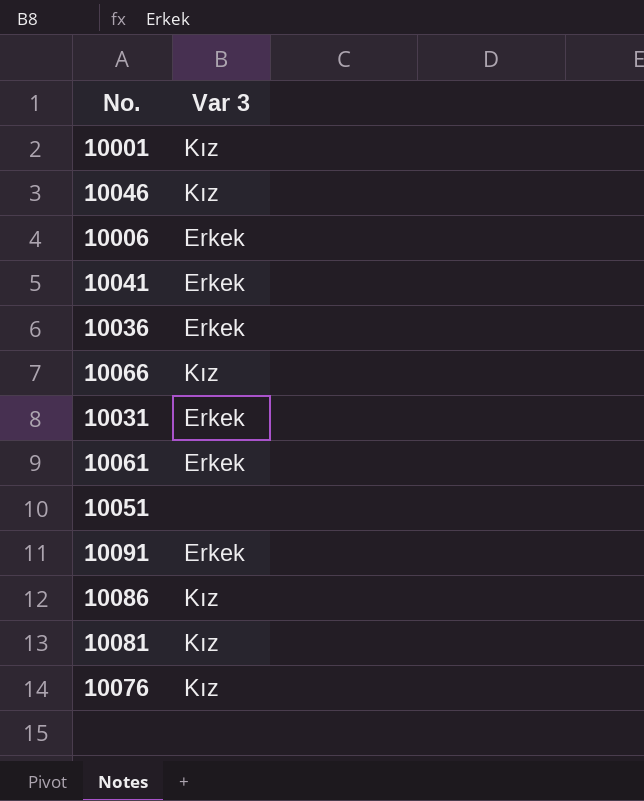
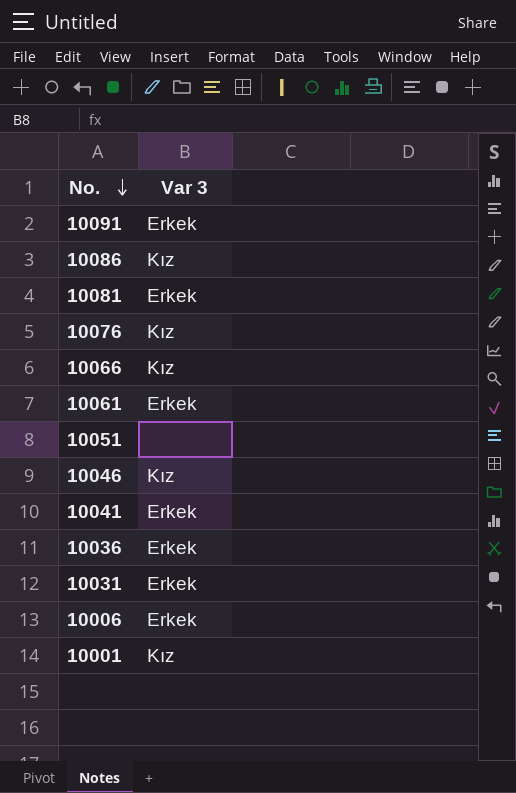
row order: none -> No. descending
10081 | Var 3: Kız -> Erkek

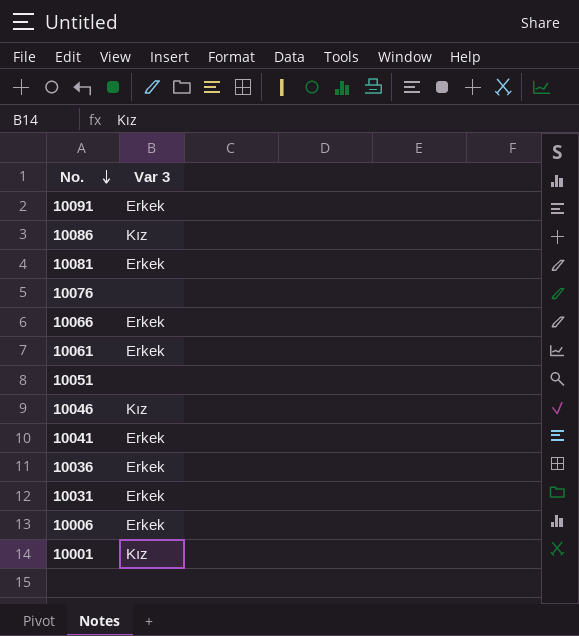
10076 | Var 3: Kız -> none
10066 | Var 3: Kız -> Erkek

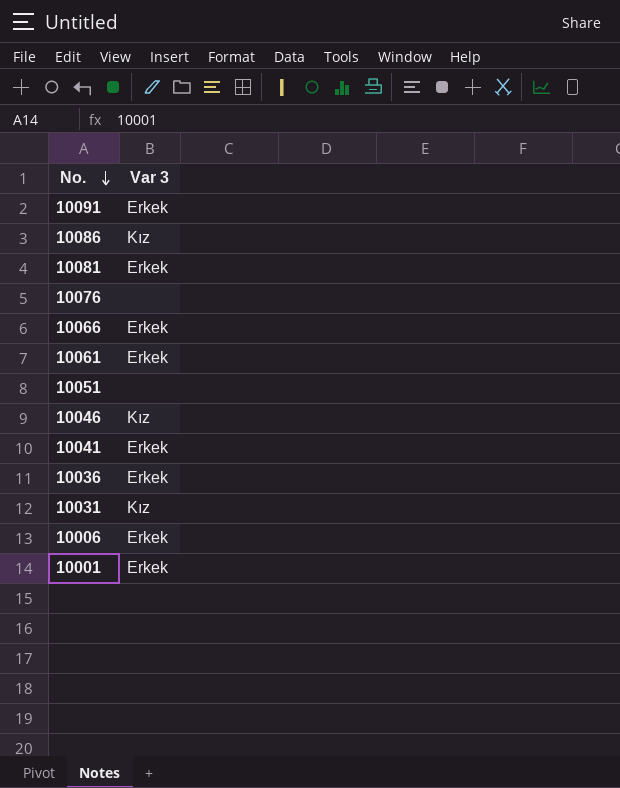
10031 | Var 3: Erkek -> Kız
10001 | Var 3: Kız -> Erkek

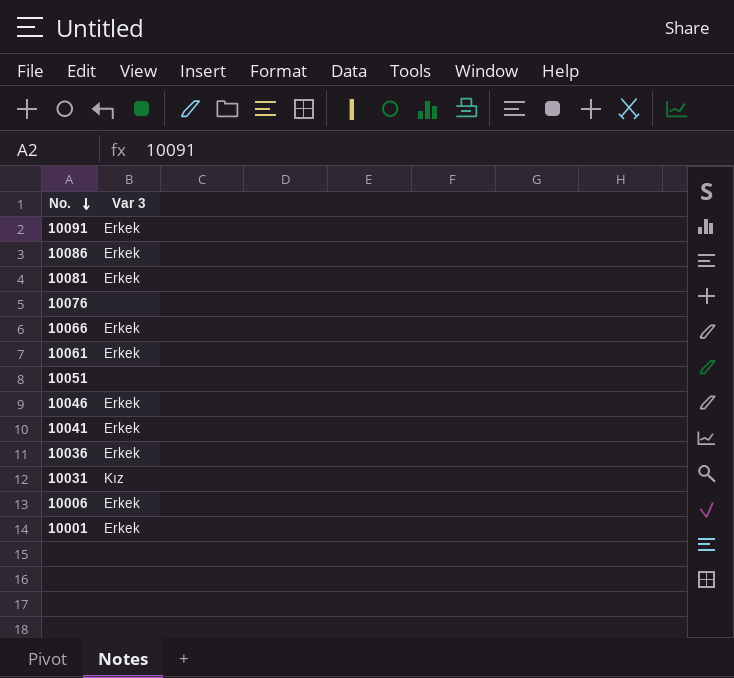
10086 | Var 3: Kız -> Erkek
10046 | Var 3: Kız -> Erkek

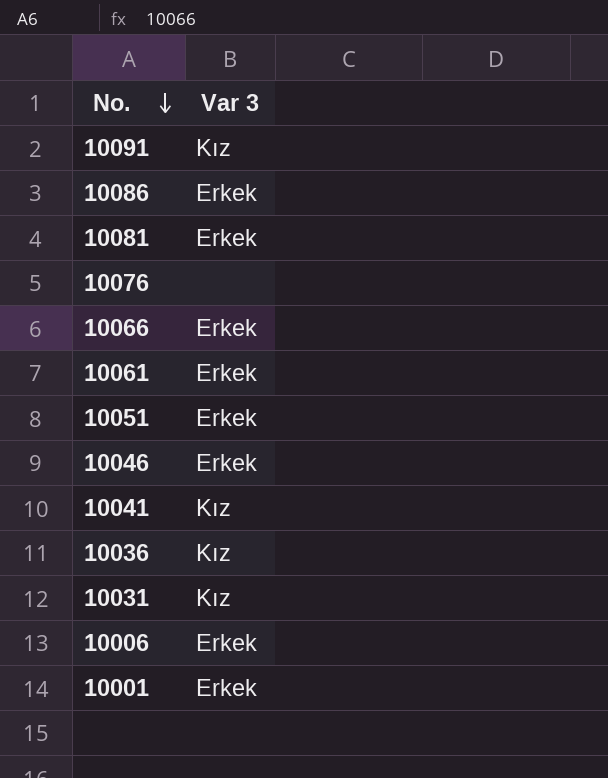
10091 | Var 3: Erkek -> Kız
10051 | Var 3: none -> Erkek
10041 | Var 3: Erkek -> Kız
10036 | Var 3: Erkek -> Kız

